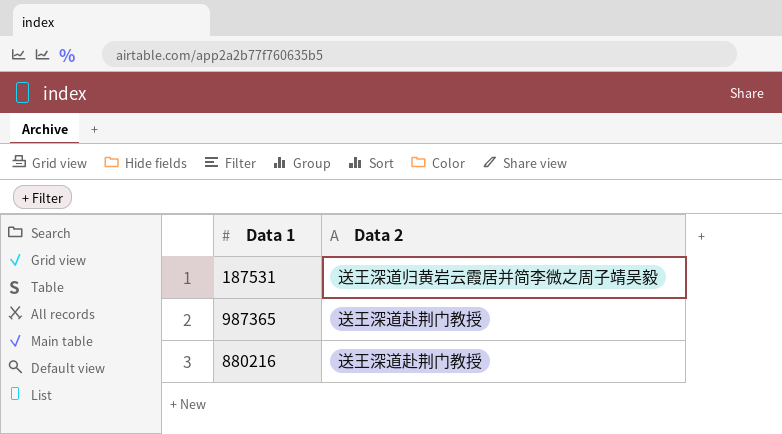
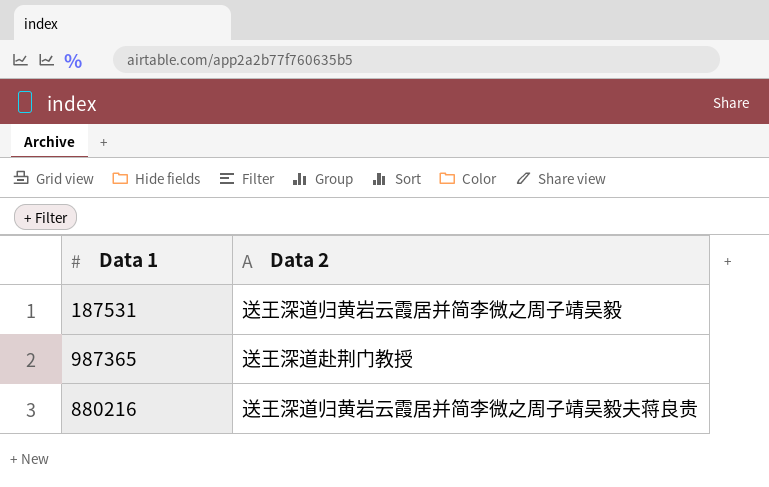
880216 | Data 2: 送王深道赴荆门教授 -> 送王深道归黄岩云霞居并简李微之周子靖吴毅夫蒋良贵

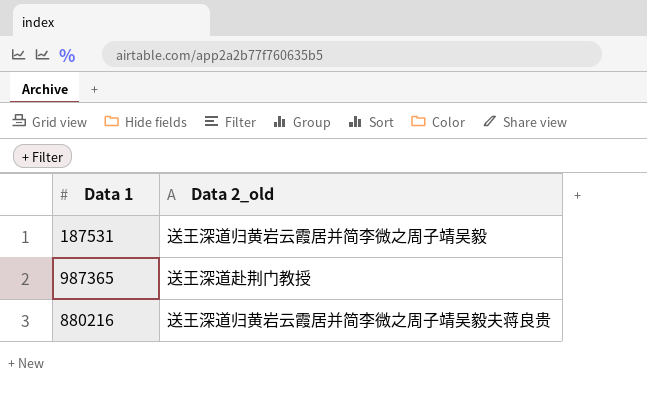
column name: Data 2 -> Data 2_old

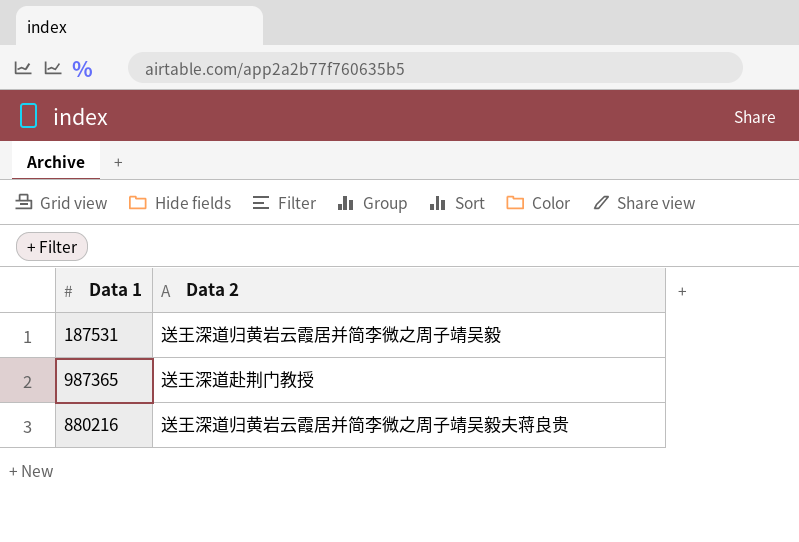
column name: Data 2_old -> Data 2

